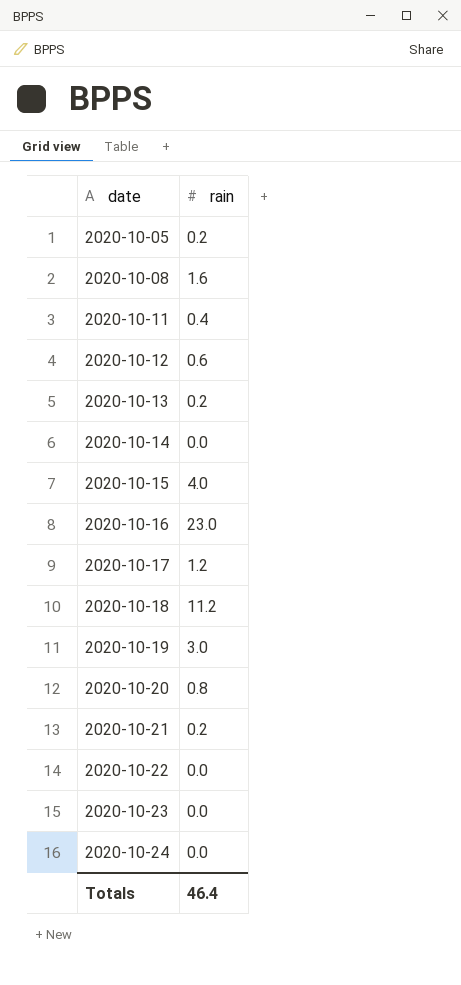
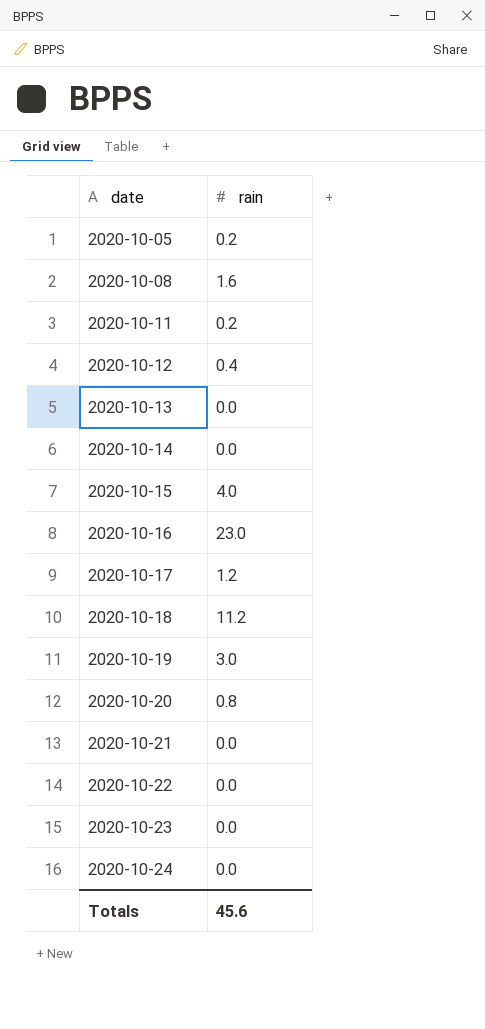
2020-10-11 | rain: 0.4 -> 0.2
2020-10-12 | rain: 0.6 -> 0.4
2020-10-13 | rain: 0.2 -> 0.0
2020-10-21 | rain: 0.2 -> 0.0
Totals | rain: 46.4 -> 45.6

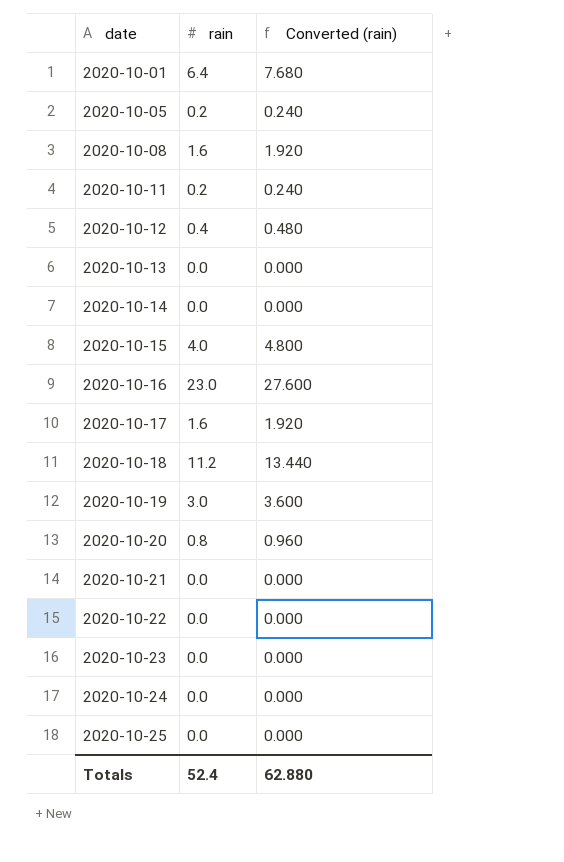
column Converted (rain) | formula: none -> [rain] * 1.2
row 2020-10-01: none -> 6.4 | 7.680
2020-10-17 | rain: 1.2 -> 1.6
row 2020-10-25: none -> 0.0 | 0.000
Totals | rain: 45.6 -> 52.4

